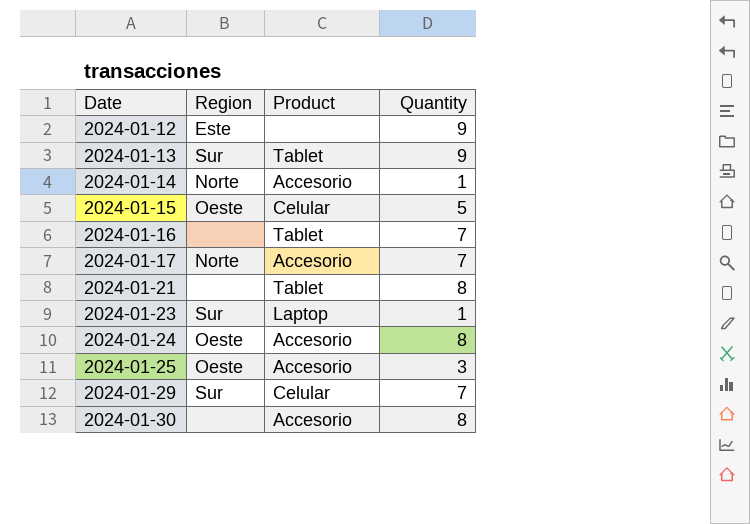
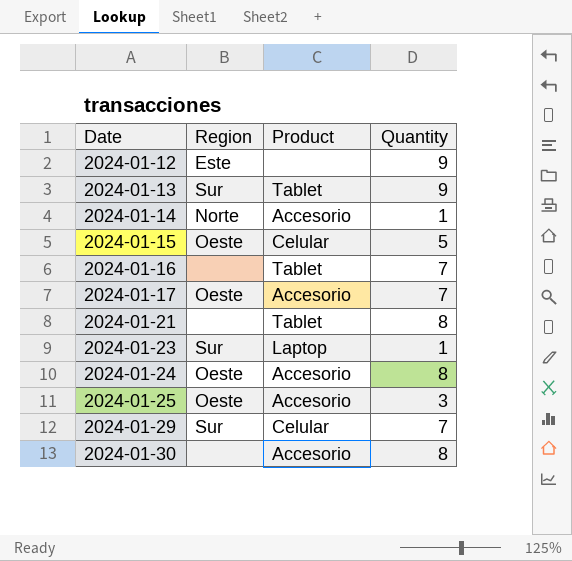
2024-01-17 | Region: Norte -> Oeste

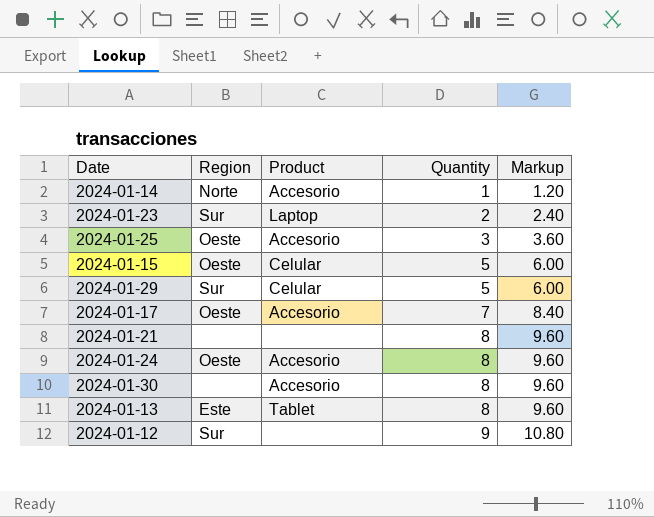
row order: Date ascending -> Quantity ascending
column Markup | formula: none -> [Quantity] * 1.2
row 2024-01-16: none | Tablet | 7 -> none
2024-01-23 | Quantity: 1 -> 2
2024-01-29 | Quantity: 7 -> 5
2024-01-21 | Product: Tablet -> none
2024-01-13 | Region: Sur -> Este
2024-01-13 | Quantity: 9 -> 8
2024-01-12 | Region: Este -> Sur

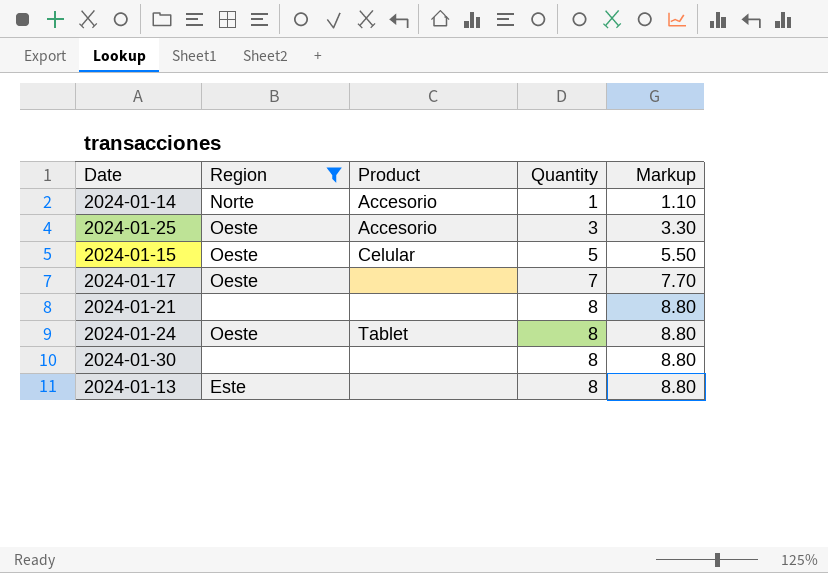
filter: none -> Region != Sur
column Markup | formula: [Quantity] * 1.2 -> [Quantity] * 1.1
2024-01-17 | Product: Accesorio -> none
2024-01-24 | Product: Accesorio -> Tablet
2024-01-30 | Product: Accesorio -> none
2024-01-13 | Product: Tablet -> none

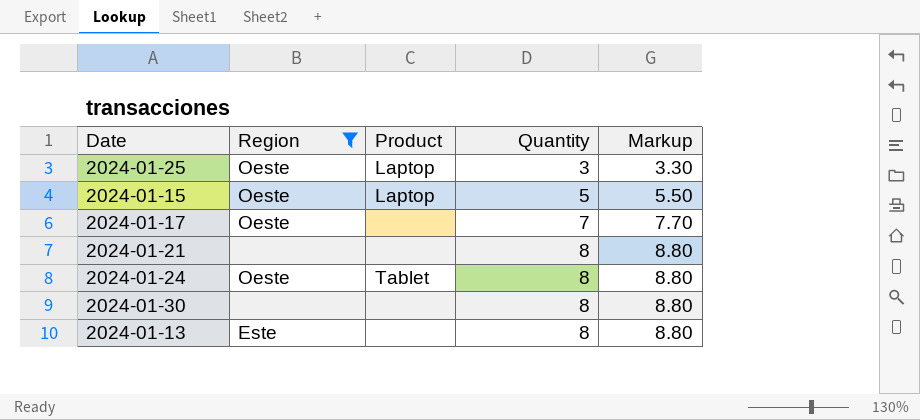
row 2024-01-14: Norte | Accesorio | 1 | 1.10 -> none
2024-01-25 | Product: Accesorio -> Laptop
2024-01-15 | Product: Celular -> Laptop

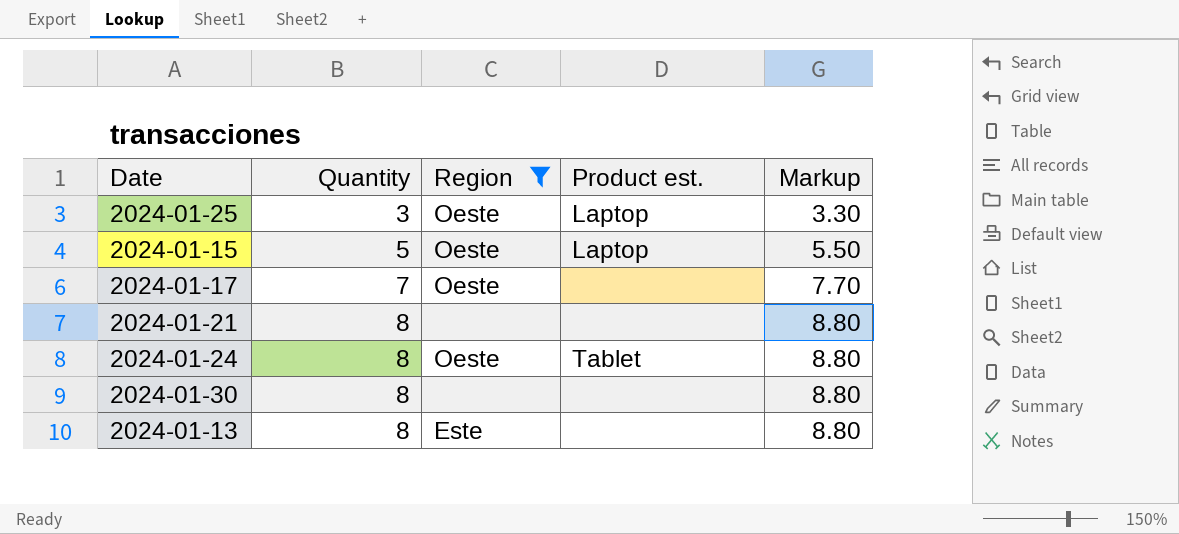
column Quantity | position: 4 -> 2
column name: Product -> Product est.

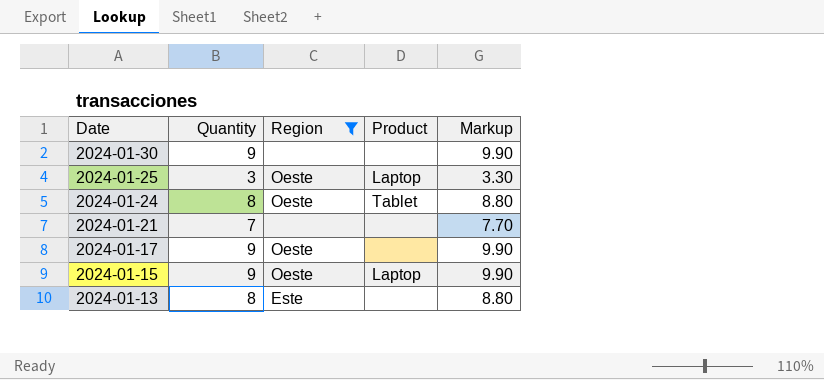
row order: Quantity ascending -> Date descending
column name: Product est. -> Product
2024-01-30 | Quantity: 8 -> 9
2024-01-30 | Markup: 8.80 -> 9.90
2024-01-21 | Quantity: 8 -> 7
2024-01-21 | Markup: 8.80 -> 7.70
2024-01-17 | Quantity: 7 -> 9
2024-01-17 | Markup: 7.70 -> 9.90
2024-01-15 | Quantity: 5 -> 9
2024-01-15 | Markup: 5.50 -> 9.90

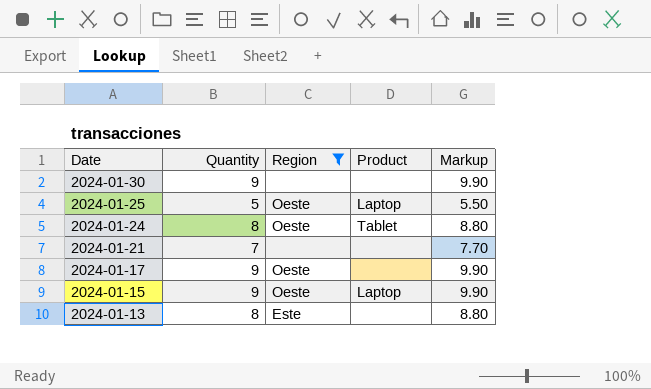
2024-01-25 | Quantity: 3 -> 5
2024-01-25 | Markup: 3.30 -> 5.50

